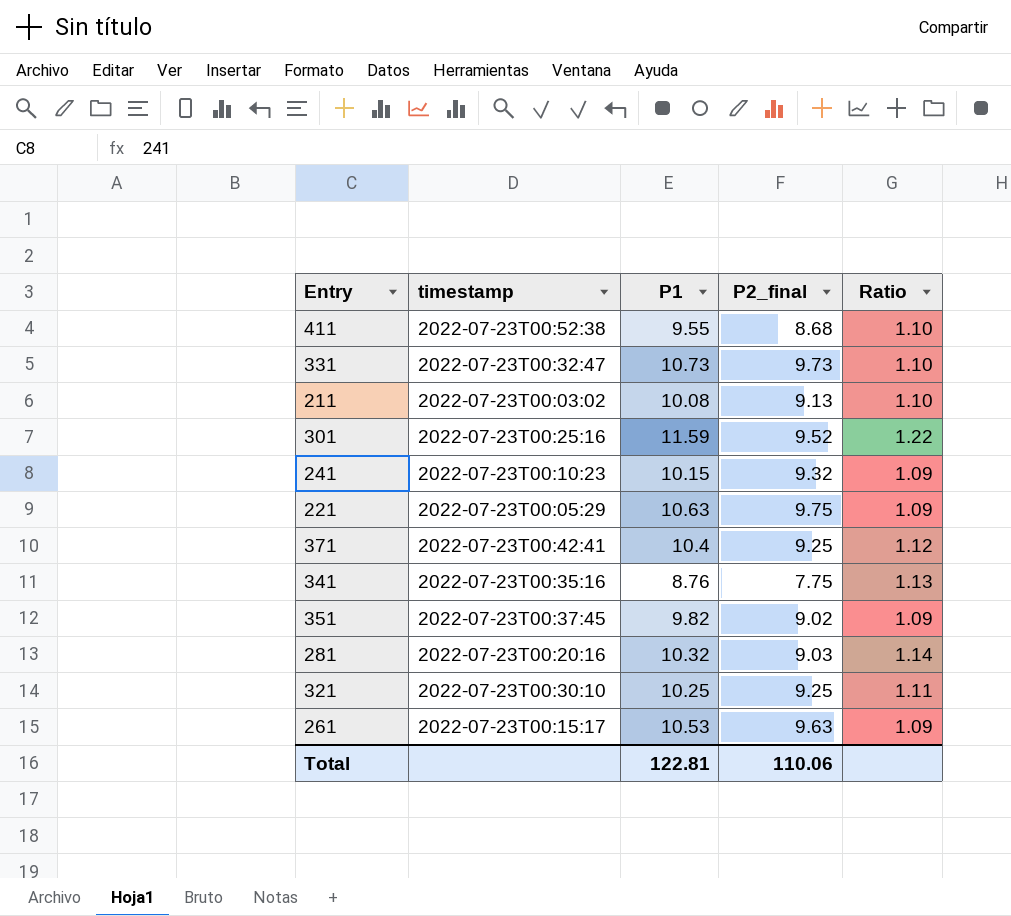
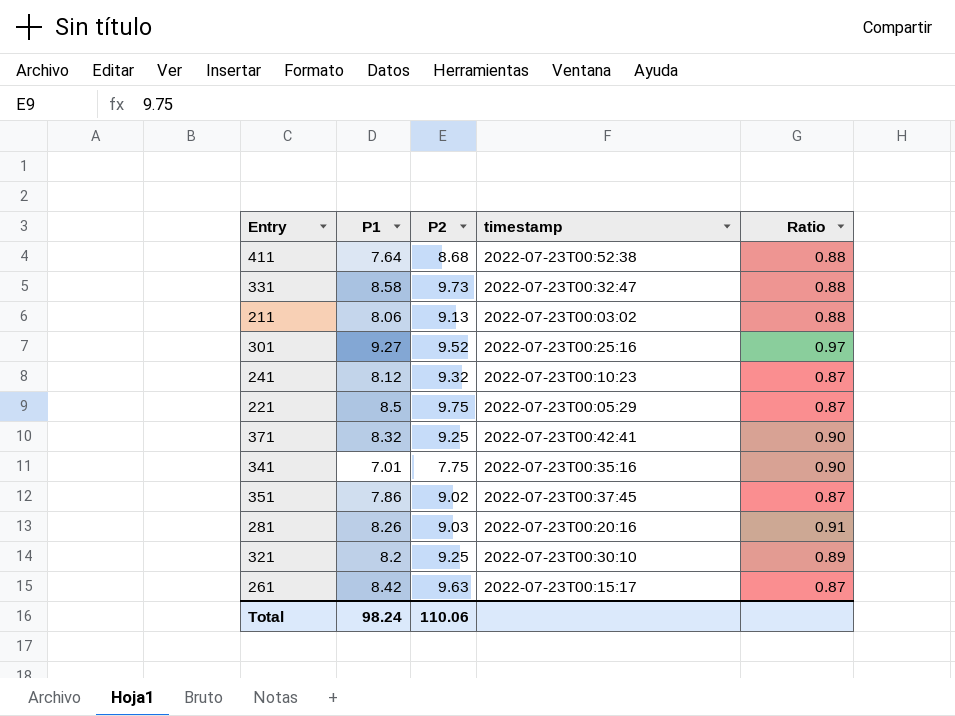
column name: P2_final -> P2
column timestamp | position: 2 -> 4
411 | P1: 9.55 -> 7.64
411 | Ratio: 1.10 -> 0.88
331 | P1: 10.73 -> 8.58
331 | Ratio: 1.10 -> 0.88
211 | P1: 10.08 -> 8.06
211 | Ratio: 1.10 -> 0.88
301 | P1: 11.59 -> 9.27
301 | Ratio: 1.22 -> 0.97
241 | P1: 10.15 -> 8.12
241 | Ratio: 1.09 -> 0.87
221 | P1: 10.63 -> 8.5
221 | Ratio: 1.09 -> 0.87
371 | P1: 10.4 -> 8.32
371 | Ratio: 1.12 -> 0.90
341 | P1: 8.76 -> 7.01
341 | Ratio: 1.13 -> 0.90
351 | P1: 9.82 -> 7.86
351 | Ratio: 1.09 -> 0.87
281 | P1: 10.32 -> 8.26
281 | Ratio: 1.14 -> 0.91
321 | P1: 10.25 -> 8.2
321 | Ratio: 1.11 -> 0.89
261 | P1: 10.53 -> 8.42
261 | Ratio: 1.09 -> 0.87
Total | P1: 122.81 -> 98.24

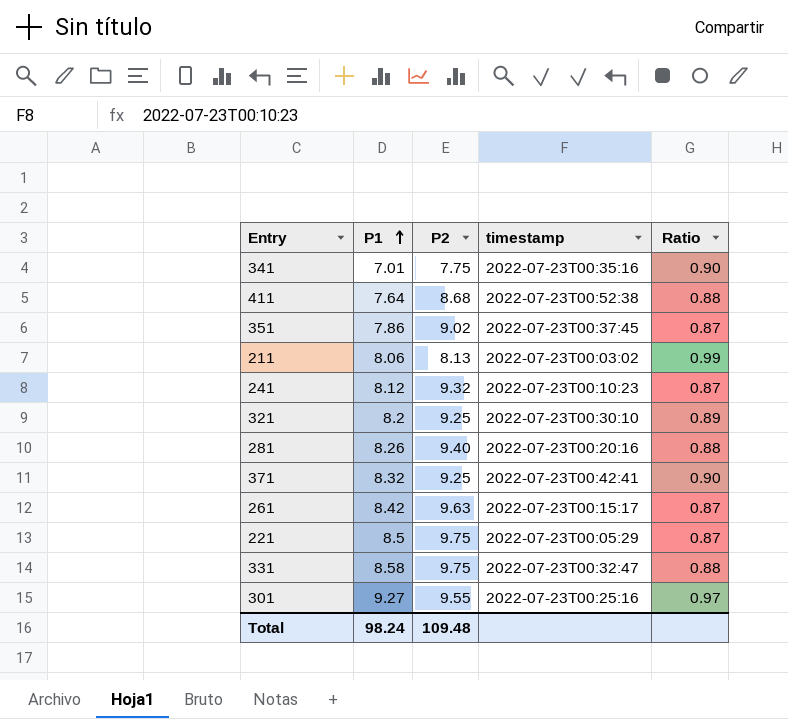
row order: none -> P1 ascending
211 | P2: 9.13 -> 8.13
211 | Ratio: 0.88 -> 0.99
281 | P2: 9.03 -> 9.40
281 | Ratio: 0.91 -> 0.88
331 | P2: 9.73 -> 9.75
301 | P2: 9.52 -> 9.55
Total | P2: 110.06 -> 109.48

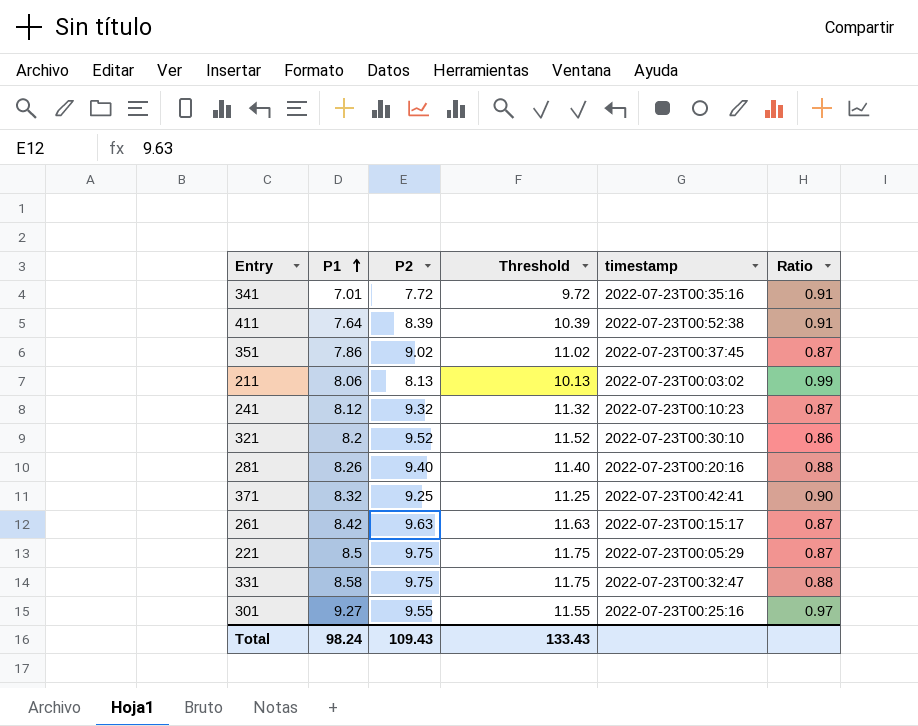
column Threshold | formula: none -> [P2] + 2
341 | P2: 7.75 -> 7.72
341 | Ratio: 0.90 -> 0.91
411 | P2: 8.68 -> 8.39
411 | Ratio: 0.88 -> 0.91
321 | P2: 9.25 -> 9.52
321 | Ratio: 0.89 -> 0.86
Total | P2: 109.48 -> 109.43

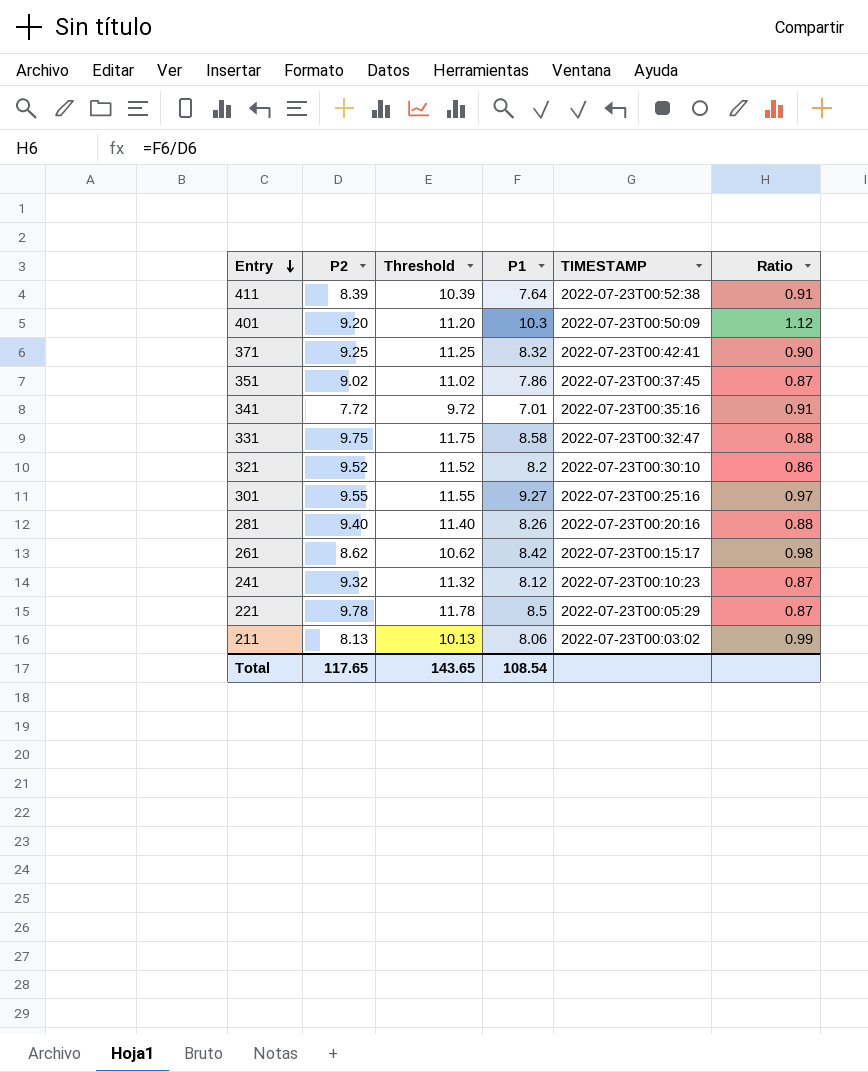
row order: P1 ascending -> Entry descending
column P1 | position: 2 -> 4
column name: timestamp -> TIMESTAMP
row 401: none -> 9.20 | 11.20 | 10.3 | 2022-07-23T00:50:09 | 1.12
261 | P2: 9.63 -> 8.62
261 | Threshold: 11.63 -> 10.62
261 | Ratio: 0.87 -> 0.98
221 | P2: 9.75 -> 9.78
221 | Threshold: 11.75 -> 11.78
Total | P2: 109.43 -> 117.65
Total | Threshold: 133.43 -> 143.65
Total | P1: 98.24 -> 108.54

